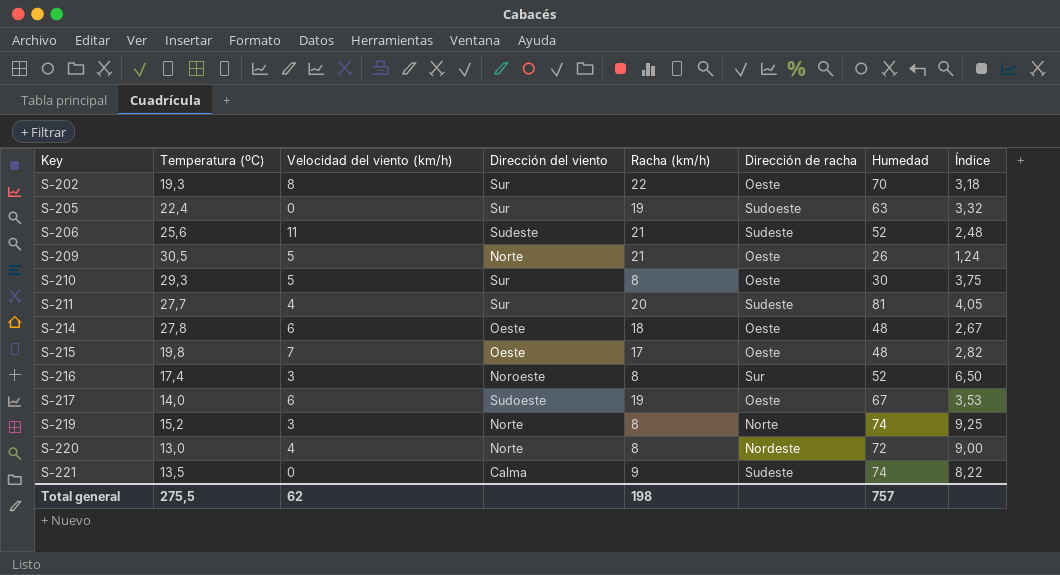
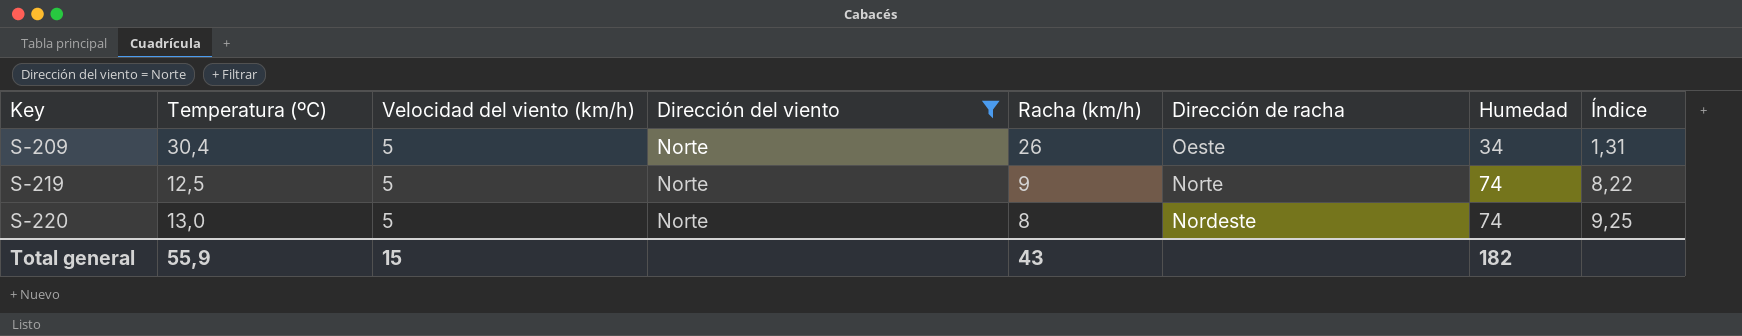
filter: none -> Dirección del viento = Norte
S-209 | Temperatura (ºC): 30,5 -> 30,4
S-209 | Racha (km/h): 21 -> 26
S-209 | Humedad: 26 -> 34
S-209 | Índice: 1,24 -> 1,31
S-219 | Temperatura (ºC): 15,2 -> 12,5
S-219 | Velocidad del viento (km/h): 3 -> 5
S-219 | Racha (km/h): 8 -> 9
S-219 | Índice: 9,25 -> 8,22
S-220 | Velocidad del viento (km/h): 4 -> 5
S-220 | Humedad: 72 -> 74
S-220 | Índice: 9,00 -> 9,25
Total general | Temperatura (ºC): 275,5 -> 55,9
Total general | Velocidad del viento (km/h): 62 -> 15
Total general | Racha (km/h): 198 -> 43
Total general | Humedad: 757 -> 182

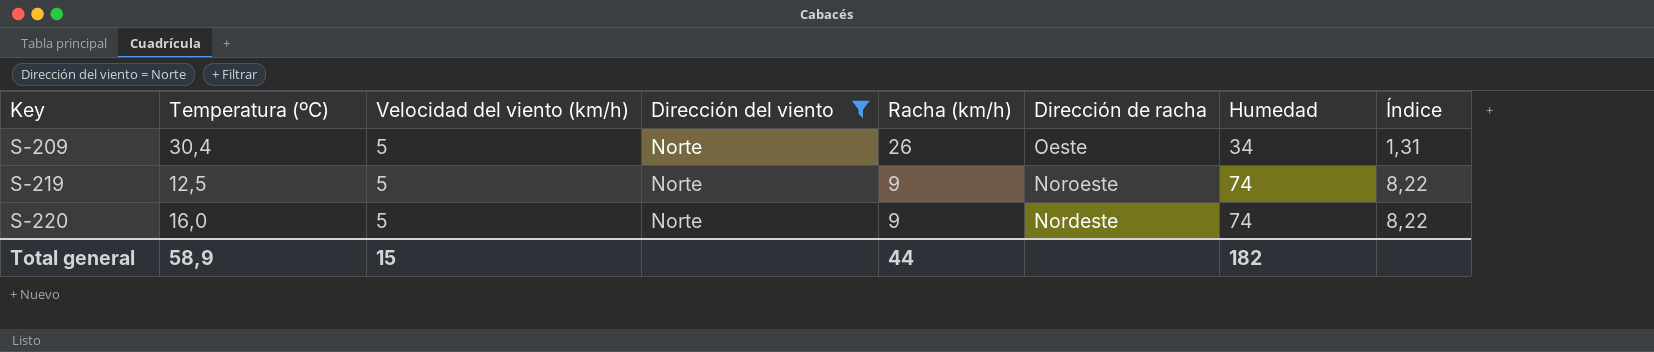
S-219 | Dirección de racha: Norte -> Noroeste
S-220 | Temperatura (ºC): 13,0 -> 16,0
S-220 | Racha (km/h): 8 -> 9
S-220 | Índice: 9,25 -> 8,22
Total general | Temperatura (ºC): 55,9 -> 58,9
Total general | Racha (km/h): 43 -> 44

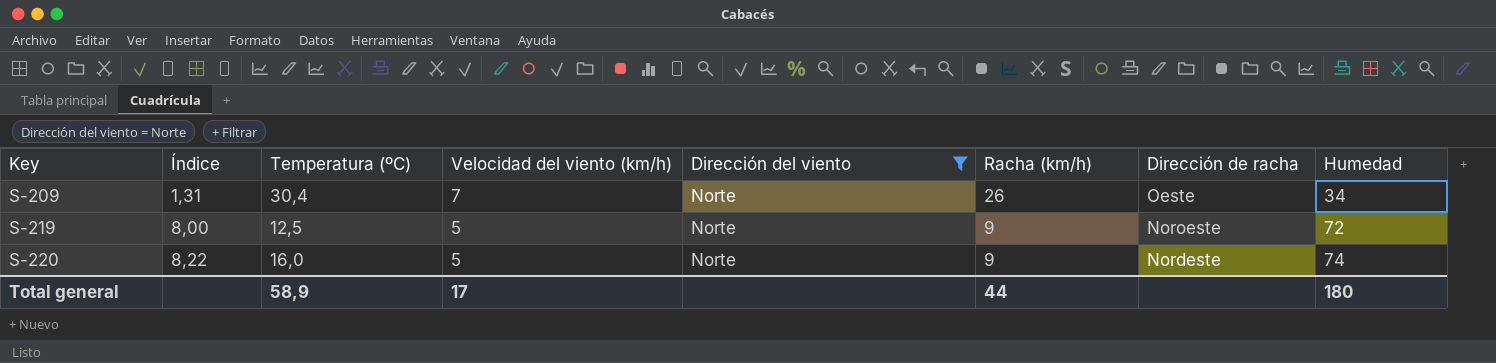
column Índice | position: 8 -> 2
S-209 | Velocidad del viento (km/h): 5 -> 7
S-219 | Índice: 8,22 -> 8,00
S-219 | Humedad: 74 -> 72
Total general | Velocidad del viento (km/h): 15 -> 17
Total general | Humedad: 182 -> 180

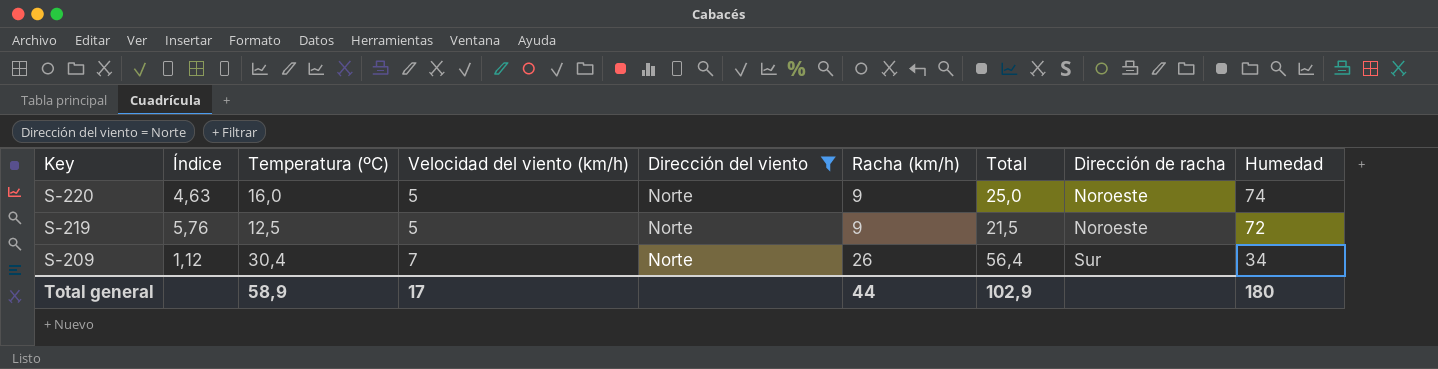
row order: Key ascending -> Key descending
column Índice | formula: [Humedad] / [Racha (km/h)] -> [Humedad] / [Temperatura (ºC)]
column Total | formula: none -> [Temperatura (ºC)] + [Racha (km/h)]
S-220 | Dirección de racha: Nordeste -> Noroeste
S-209 | Dirección de racha: Oeste -> Sur

